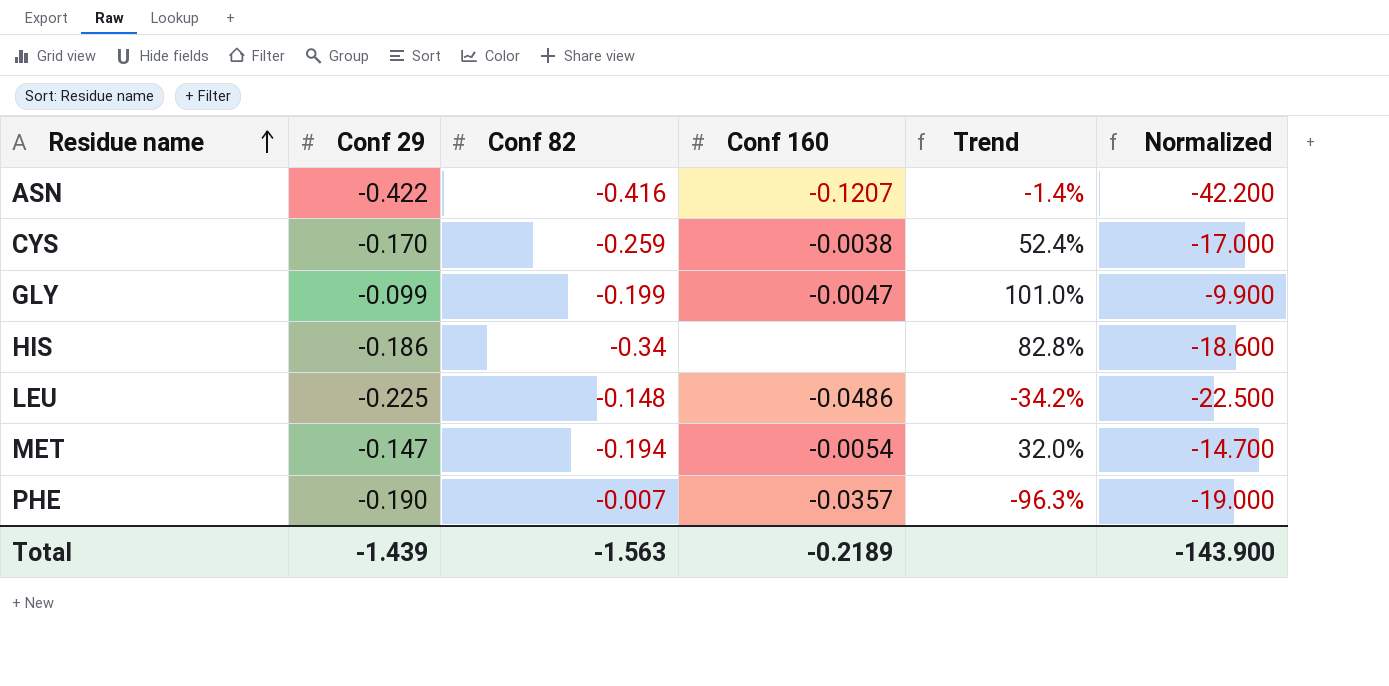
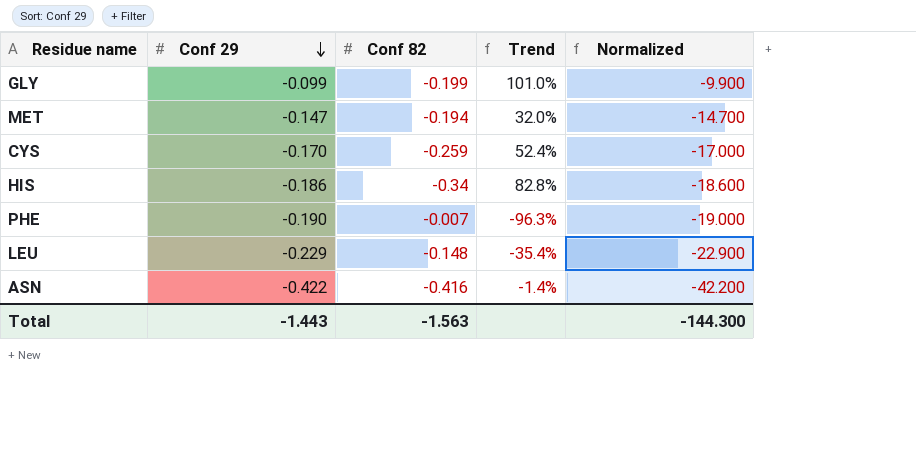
row order: Residue name ascending -> Conf 29 descending
column Conf 160 | position: 4 -> none
LEU | Conf 29: -0.225 -> -0.229
LEU | Trend: -34.2% -> -35.4%
LEU | Normalized: -22.500 -> -22.900
Total | Conf 29: -1.439 -> -1.443
Total | Normalized: -143.900 -> -144.300

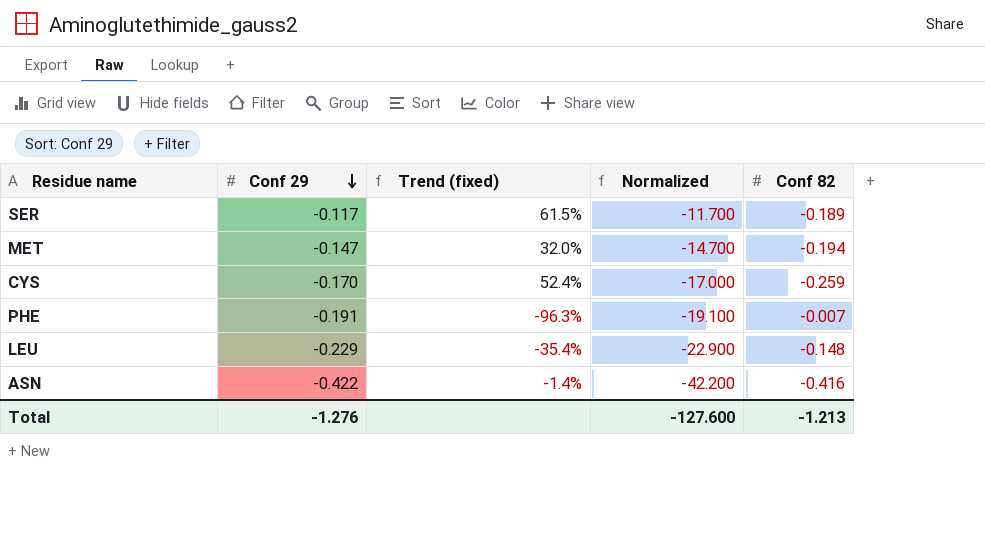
column name: Trend -> Trend (fixed)
column Conf 82 | position: 3 -> 5
row GLY: -0.099 | -0.199 | 101.0% | -9.900 -> none
row HIS: -0.186 | -0.34 | 82.8% | -18.600 -> none
row SER: none -> -0.117 | 61.5% | -11.700 | -0.189
PHE | Conf 29: -0.190 -> -0.191
PHE | Normalized: -19.000 -> -19.100
Total | Conf 29: -1.443 -> -1.276
Total | Normalized: -144.300 -> -127.600
Total | Conf 82: -1.563 -> -1.213

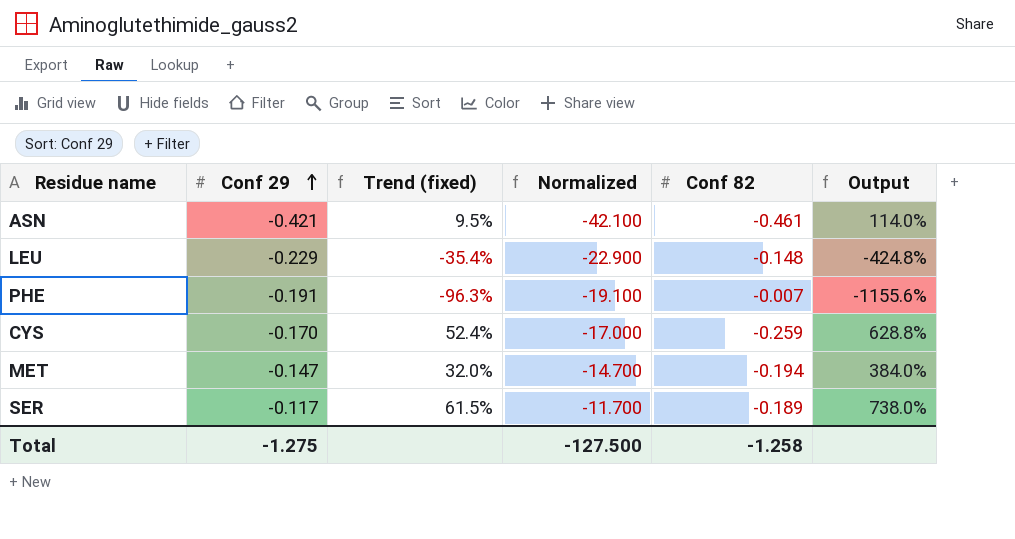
row order: Conf 29 descending -> Conf 29 ascending
column Output | formula: none -> [Trend (fixed)] * 12
ASN | Conf 29: -0.422 -> -0.421
ASN | Trend (fixed): -1.4% -> 9.5%
ASN | Normalized: -42.200 -> -42.100
ASN | Conf 82: -0.416 -> -0.461
Total | Conf 29: -1.276 -> -1.275
Total | Normalized: -127.600 -> -127.500
Total | Conf 82: -1.213 -> -1.258

